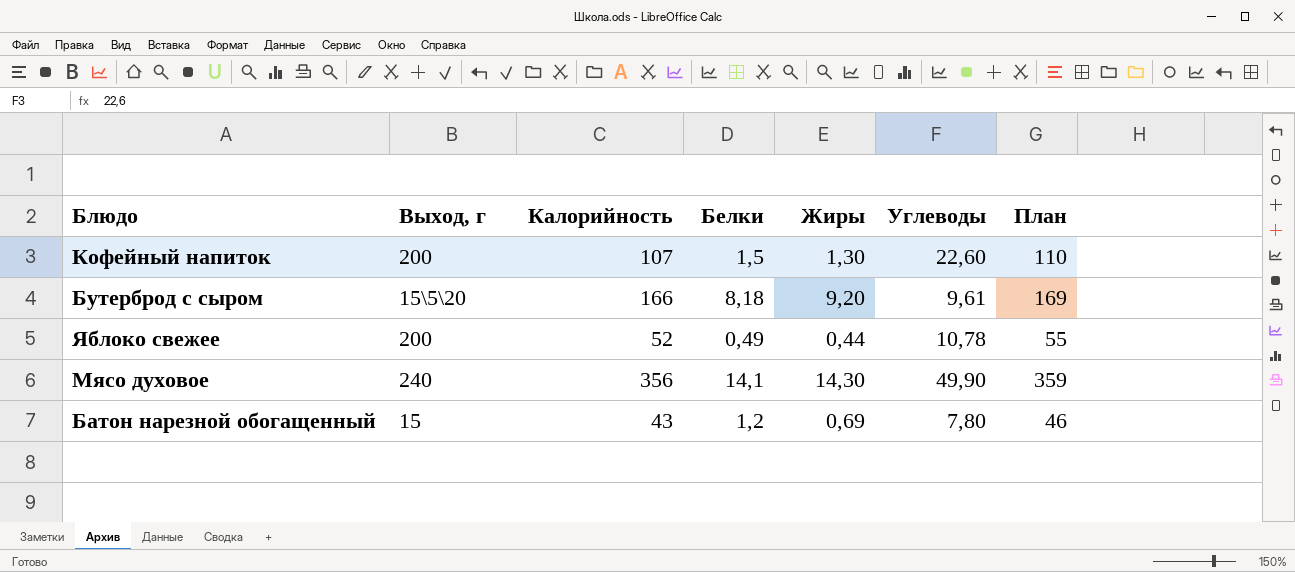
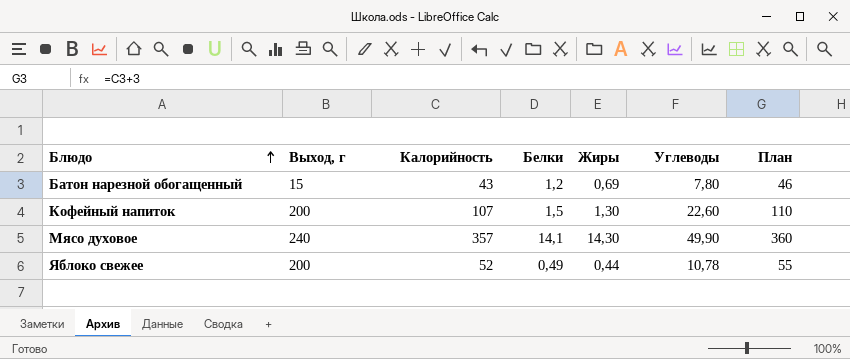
row order: none -> Блюдо ascending
row Бутерброд с сыром: 15\5\20 | 166 | 8,18 | 9,20 | 9,61 | 169 -> none
Мясо духовое | Калорийность: 356 -> 357
Мясо духовое | План: 359 -> 360

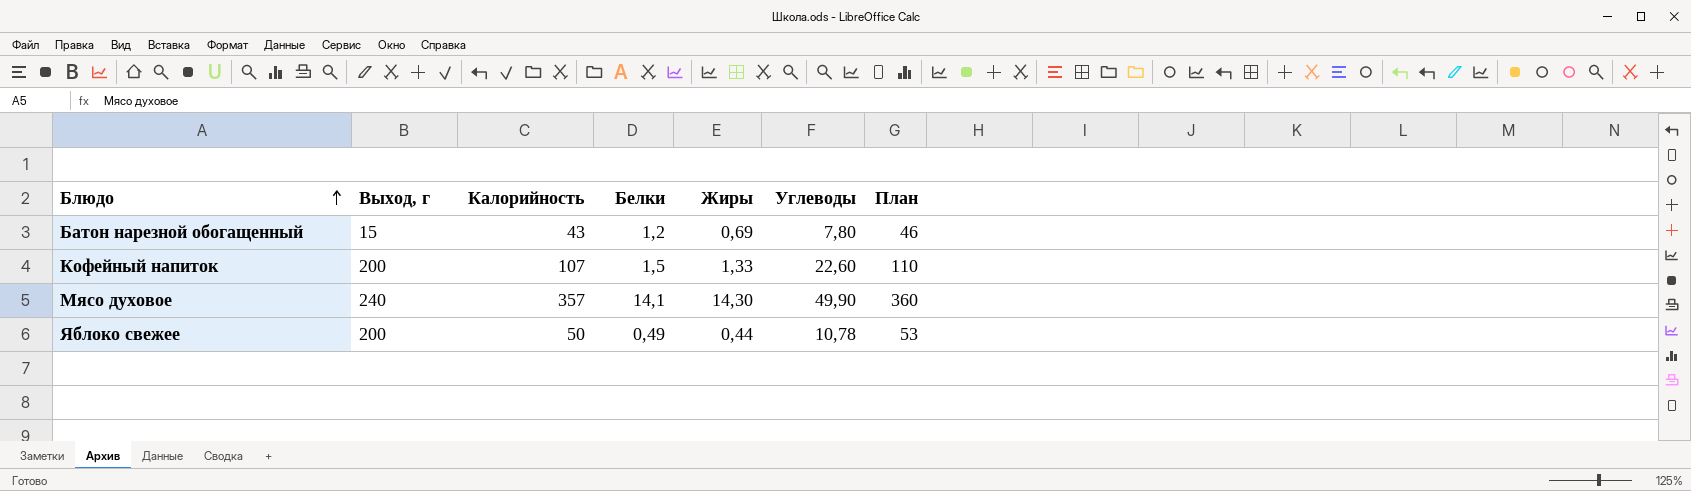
Кофейный напиток | Жиры: 1,30 -> 1,33
Яблоко свежее | Калорийность: 52 -> 50
Яблоко свежее | План: 55 -> 53

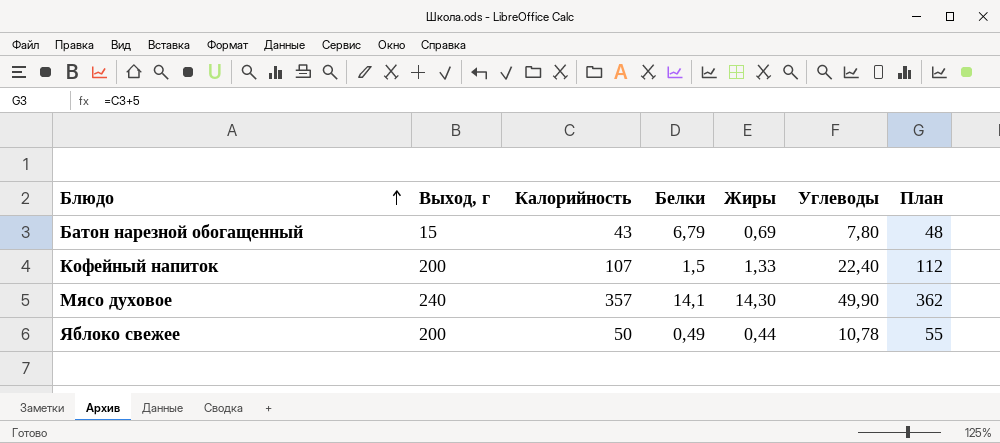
column План | formula: [Калорийность] + 3 -> [Калорийность] + 5
Батон нарезной обогащенный | Белки: 1,2 -> 6,79
Кофейный напиток | Углеводы: 22,60 -> 22,40

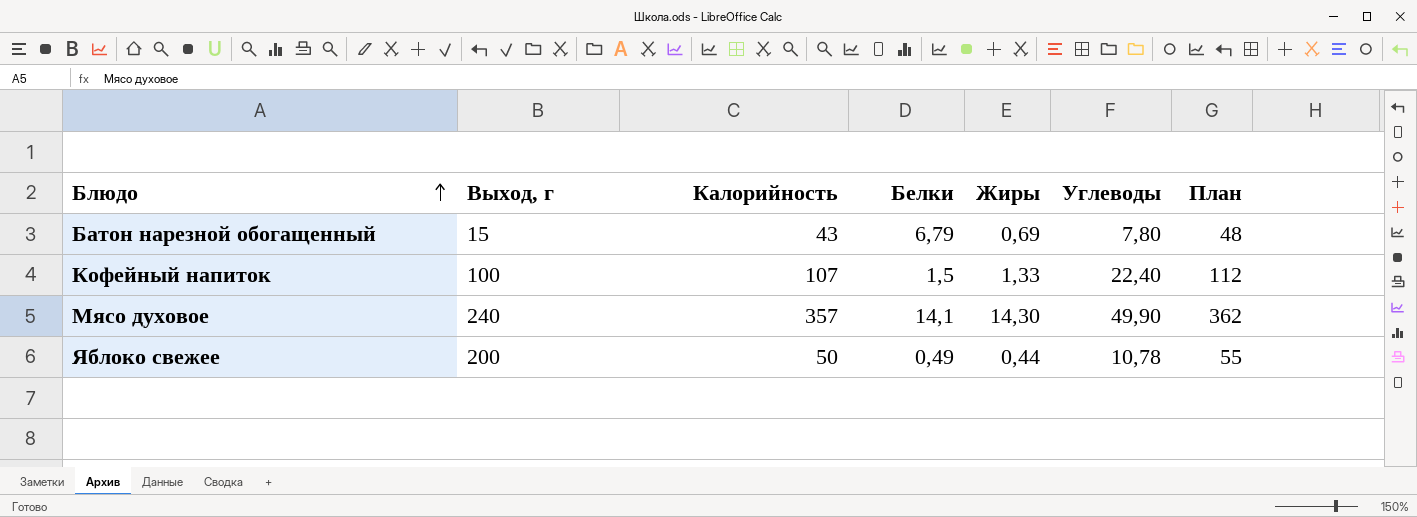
Кофейный напиток | Выход, г: 200 -> 100

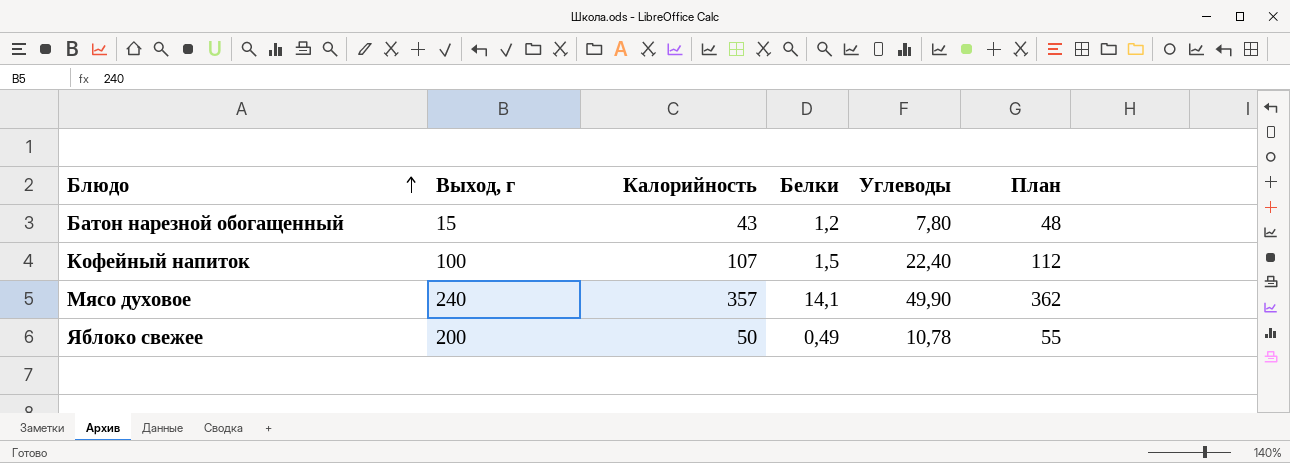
column Жиры | position: 5 -> none
Батон нарезной обогащенный | Белки: 6,79 -> 1,2

